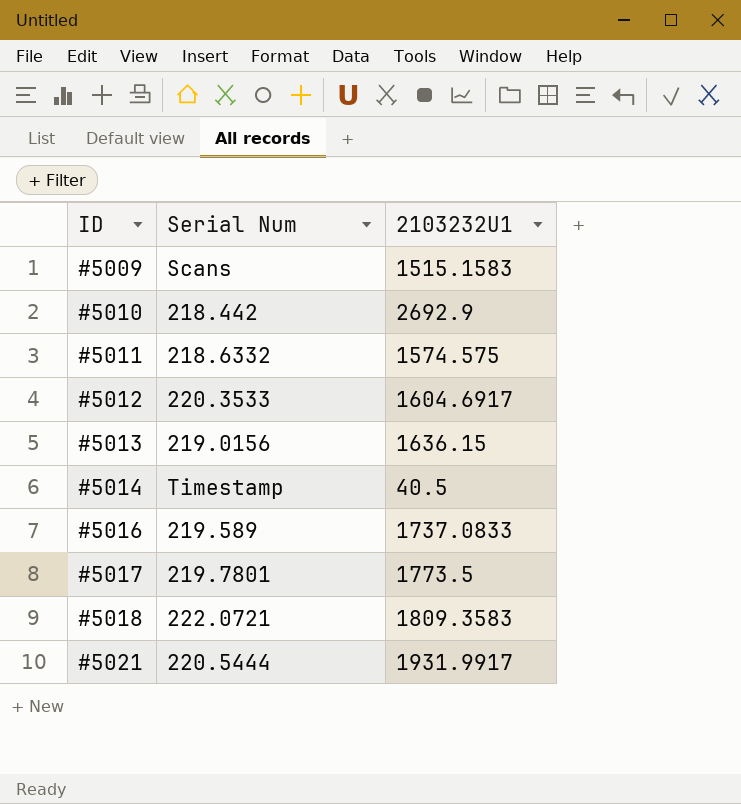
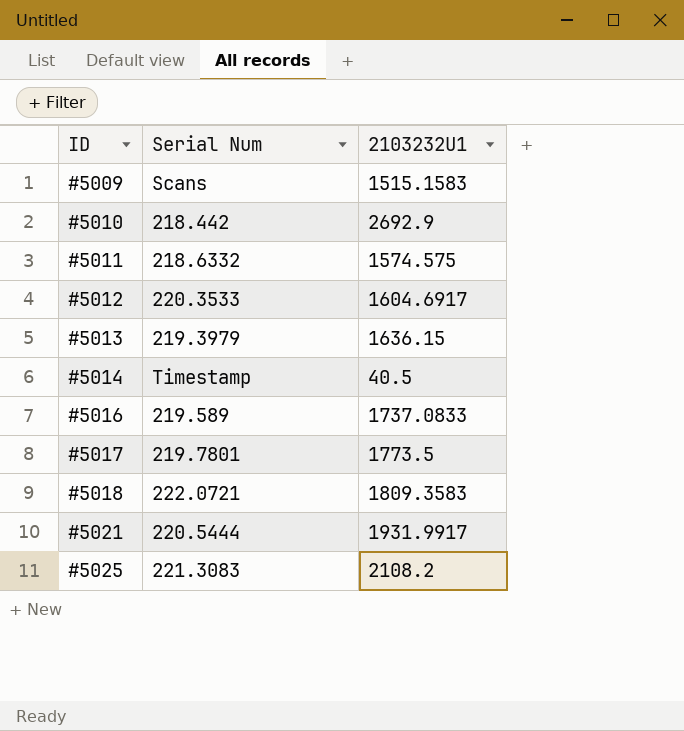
#5013 | Serial Num: 219.0156 -> 219.3979
row #5025: none -> 221.3083 | 2108.2

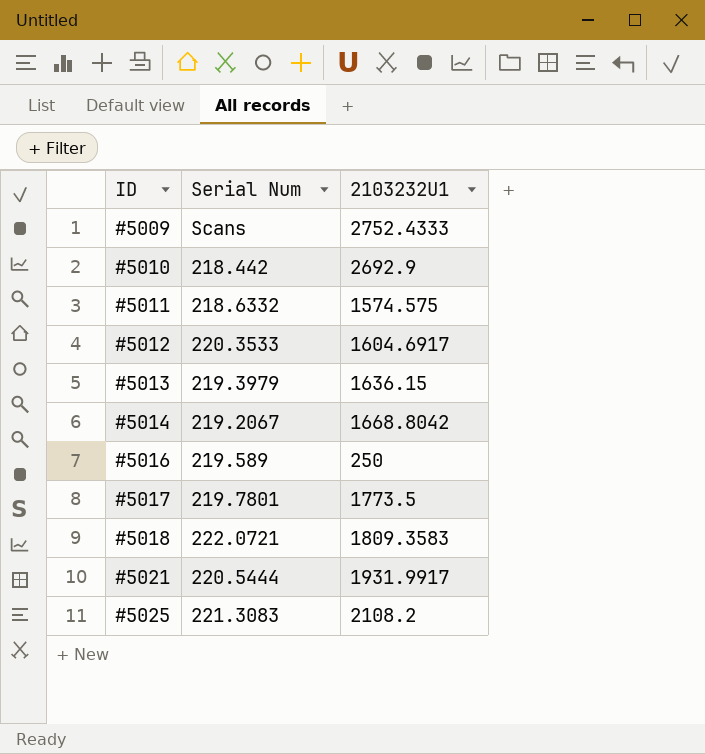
#5009 | 2103232U1: 1515.1583 -> 2752.4333
#5014 | Serial Num: Timestamp -> 219.2067
#5014 | 2103232U1: 40.5 -> 1668.8042
#5016 | 2103232U1: 1737.0833 -> 250

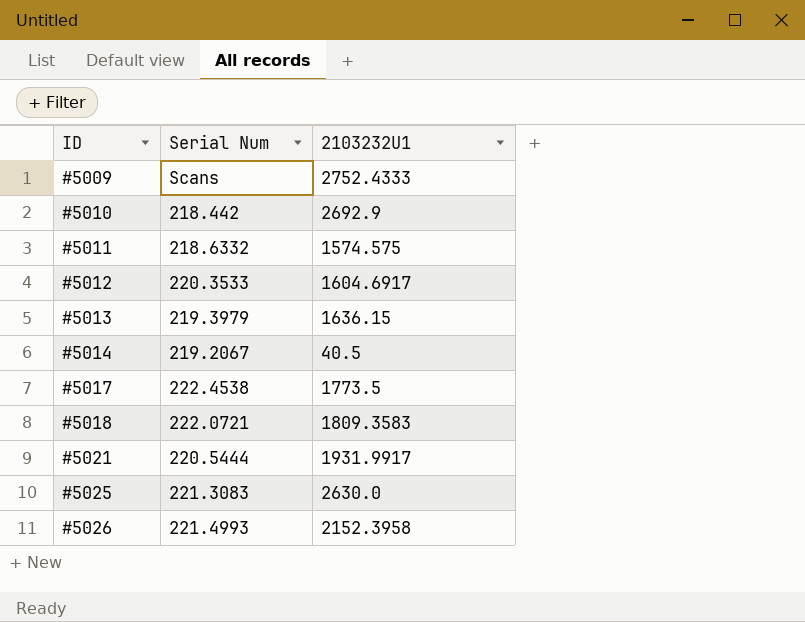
row #5016: 219.589 | 250 -> none
#5014 | 2103232U1: 1668.8042 -> 40.5
#5017 | Serial Num: 219.7801 -> 222.4538
#5025 | 2103232U1: 2108.2 -> 2630.0
row #5026: none -> 221.4993 | 2152.3958

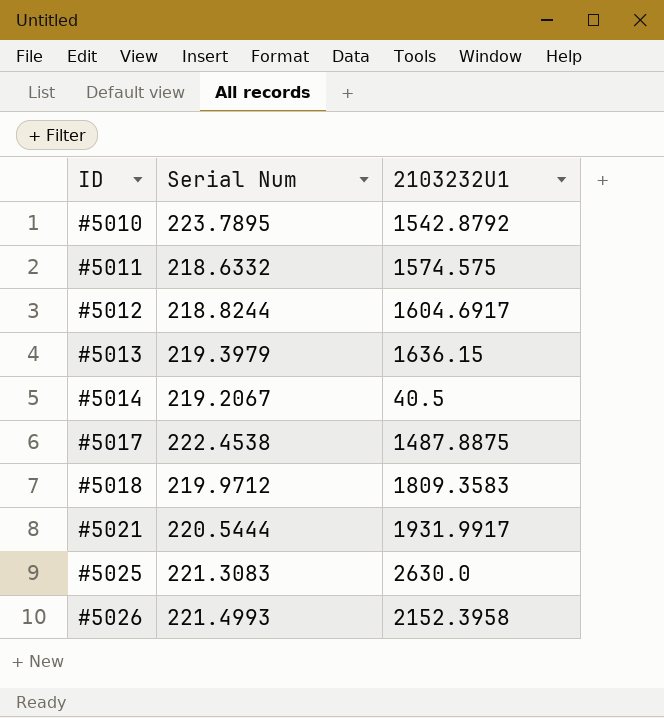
row #5009: Scans | 2752.4333 -> none
#5010 | Serial Num: 218.442 -> 223.7895
#5010 | 2103232U1: 2692.9 -> 1542.8792
#5012 | Serial Num: 220.3533 -> 218.8244
#5017 | 2103232U1: 1773.5 -> 1487.8875
#5018 | Serial Num: 222.0721 -> 219.9712

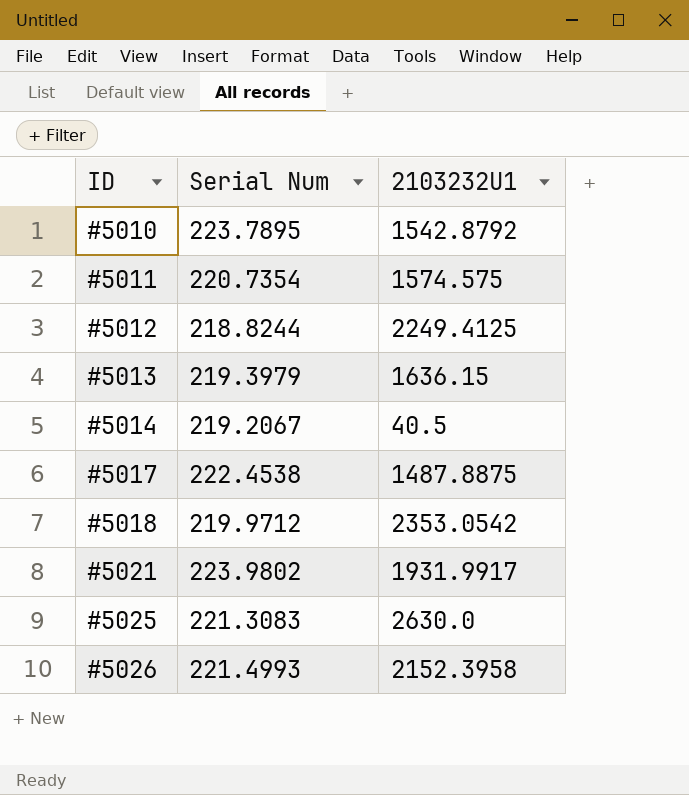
#5011 | Serial Num: 218.6332 -> 220.7354
#5012 | 2103232U1: 1604.6917 -> 2249.4125
#5018 | 2103232U1: 1809.3583 -> 2353.0542
#5021 | Serial Num: 220.5444 -> 223.9802

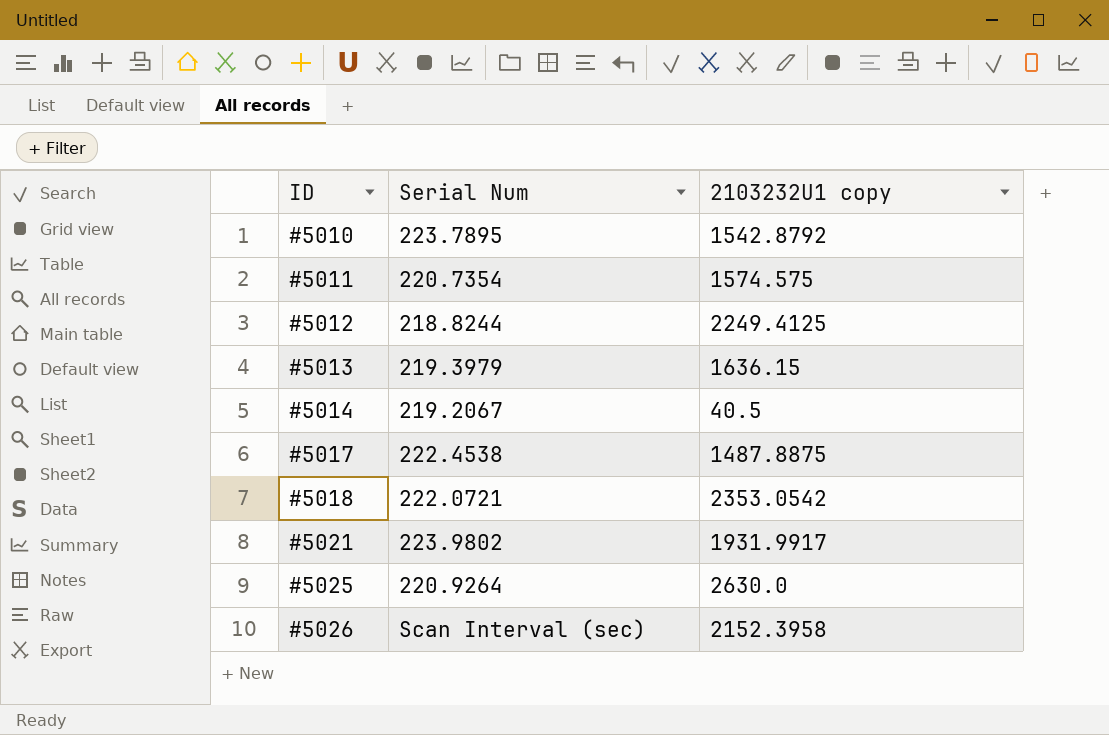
column name: 2103232U1 -> 2103232U1 copy
#5018 | Serial Num: 219.9712 -> 222.0721
#5025 | Serial Num: 221.3083 -> 220.9264
#5026 | Serial Num: 221.4993 -> Scan Interval (sec)

